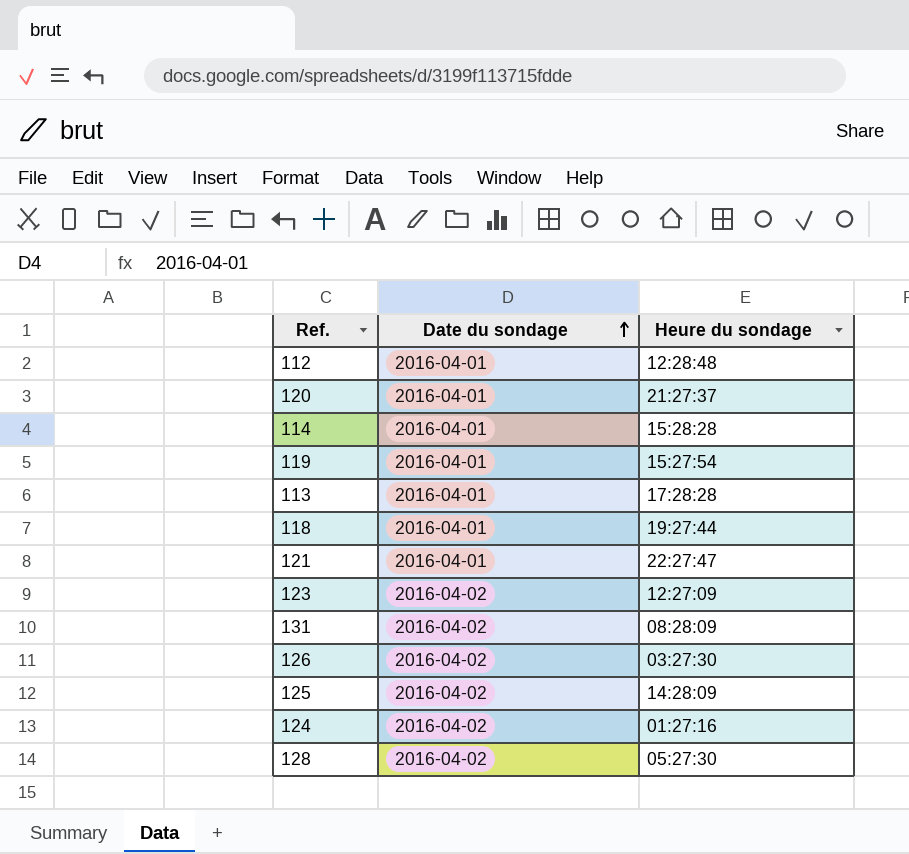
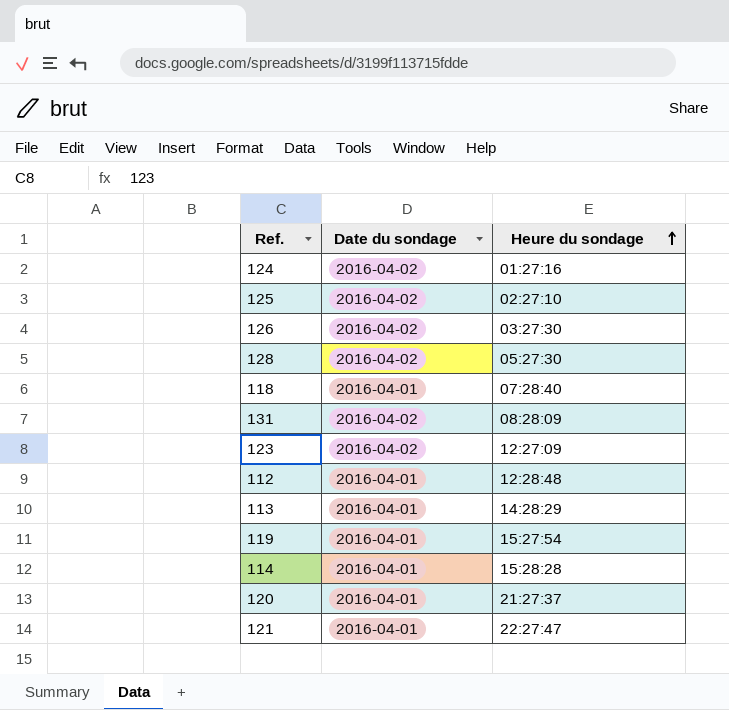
row order: Date du sondage ascending -> Heure du sondage ascending
125 | Heure du sondage: 14:28:09 -> 02:27:10
118 | Heure du sondage: 19:27:44 -> 07:28:40
113 | Heure du sondage: 17:28:28 -> 14:28:29

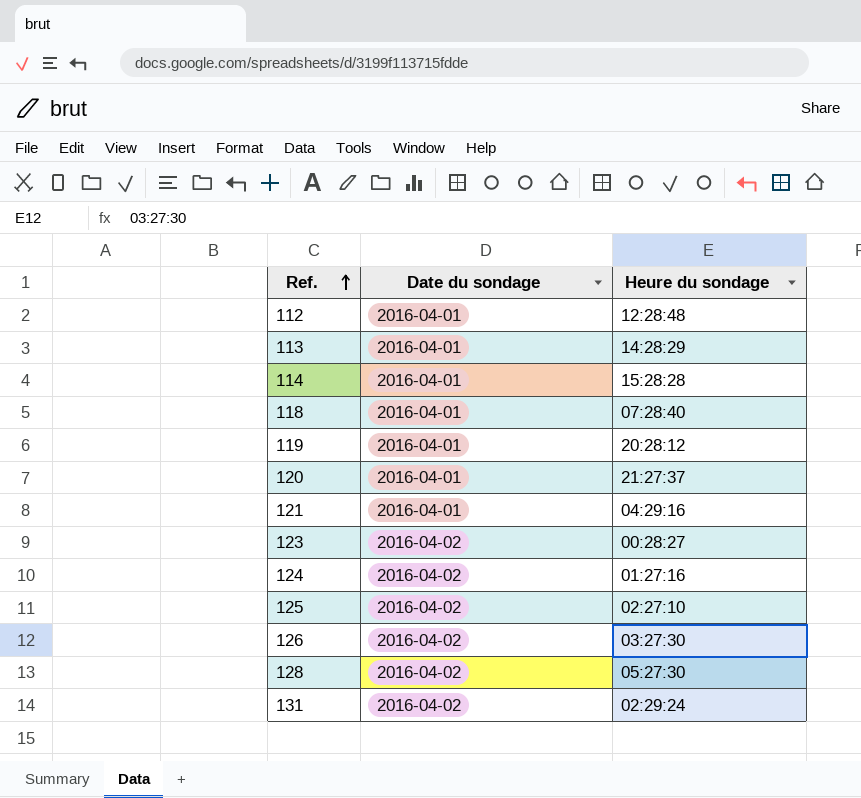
row order: Heure du sondage ascending -> Ref. ascending
119 | Heure du sondage: 15:27:54 -> 20:28:12
121 | Heure du sondage: 22:27:47 -> 04:29:16
123 | Heure du sondage: 12:27:09 -> 00:28:27
131 | Heure du sondage: 08:28:09 -> 02:29:24

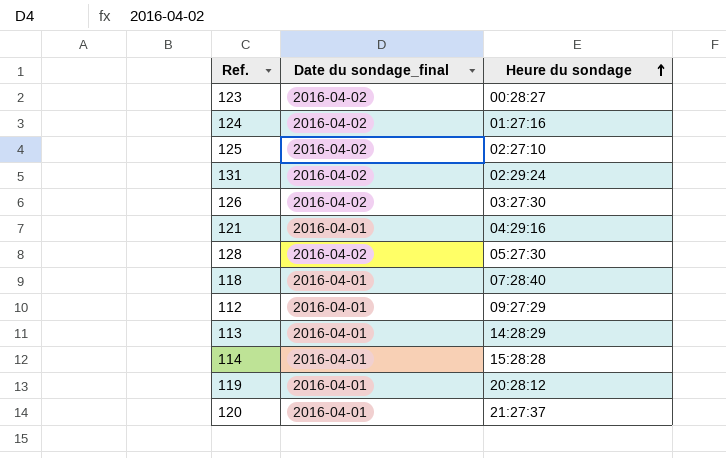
row order: Ref. ascending -> Heure du sondage ascending
column name: Date du sondage -> Date du sondage_final
112 | Heure du sondage: 12:28:48 -> 09:27:29

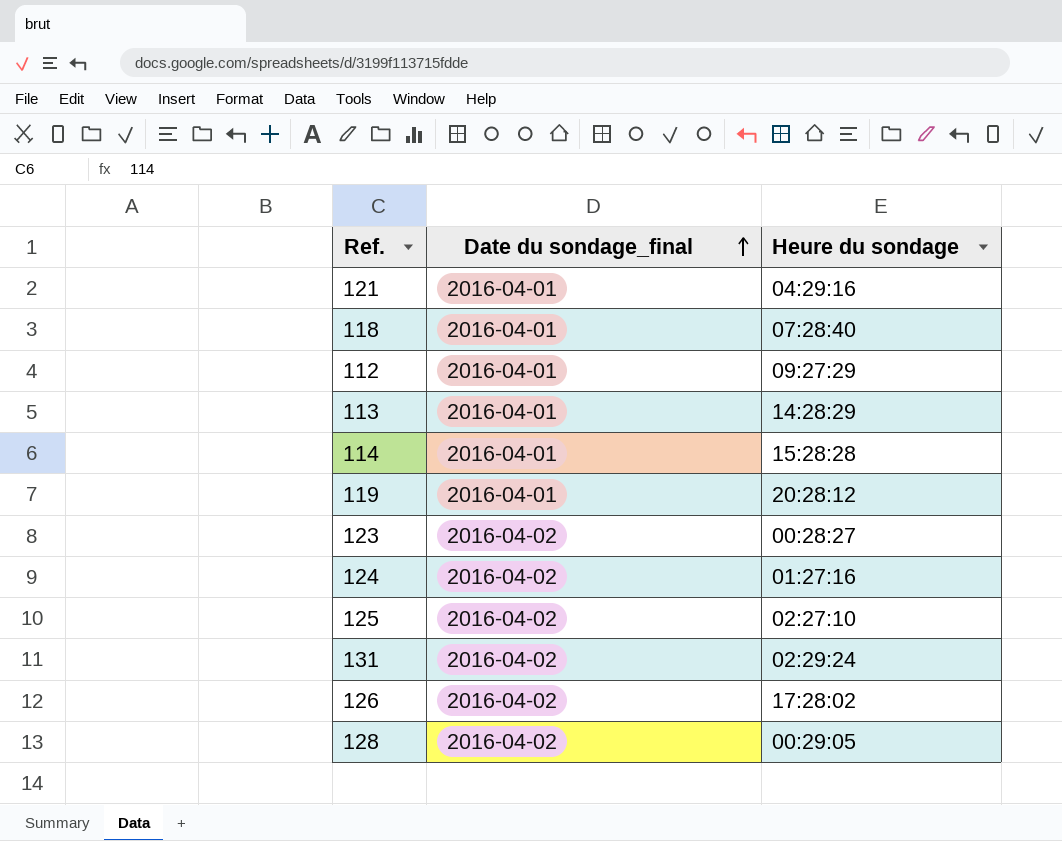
row order: Heure du sondage ascending -> Date du sondage_final ascending
row 120: 2016-04-01 | 21:27:37 -> none
126 | Heure du sondage: 03:27:30 -> 17:28:02
128 | Heure du sondage: 05:27:30 -> 00:29:05

